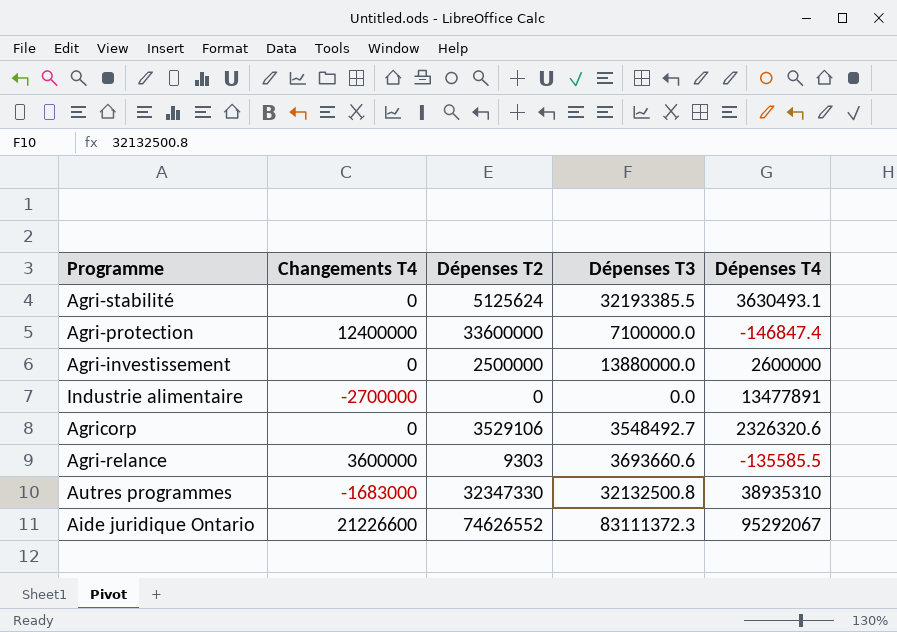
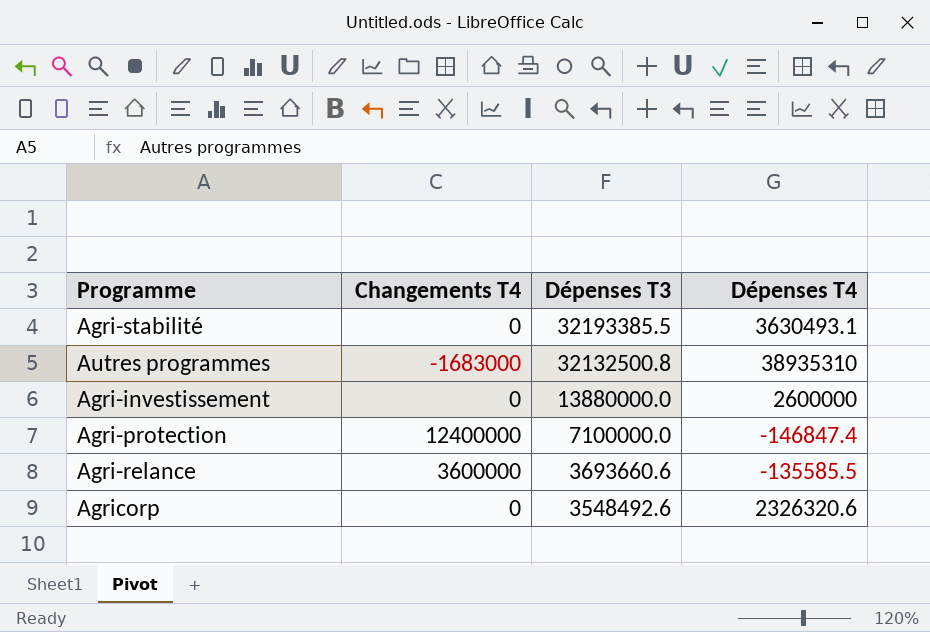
row order: none -> Dépenses T3 descending
column Dépenses T2 | position: 3 -> none
row Industrie alimentaire: -2700000 | 0 | 0.0 | 13477891 -> none
row Aide juridique Ontario: 21226600 | 74626552 | 83111372.3 | 95292067 -> none
Agricorp | Dépenses T3: 3548492.7 -> 3548492.6

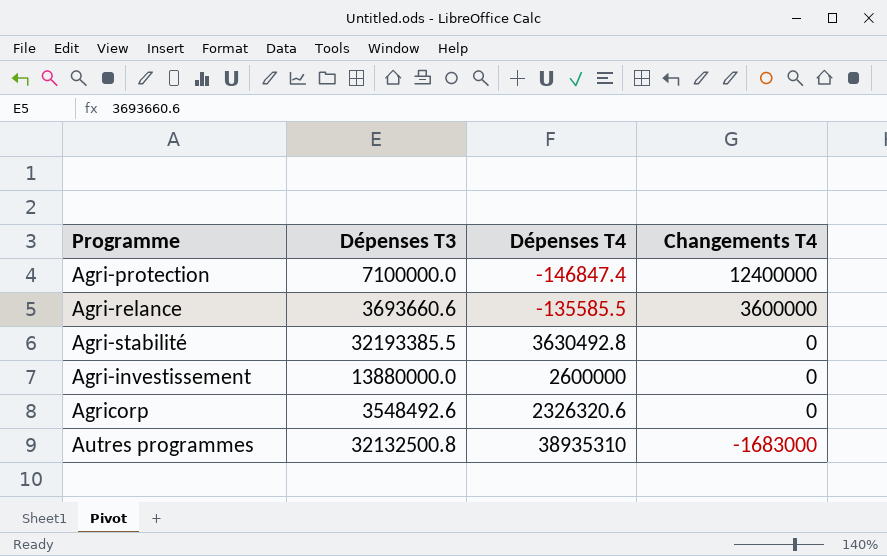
row order: Dépenses T3 descending -> Changements T4 descending
column Changements T4 | position: 2 -> 4
Agri-stabilité | Dépenses T4: 3630493.1 -> 3630492.8

